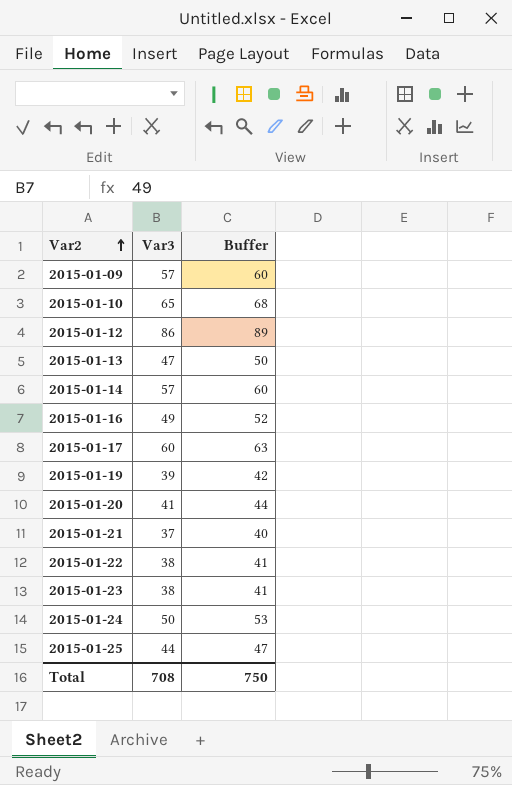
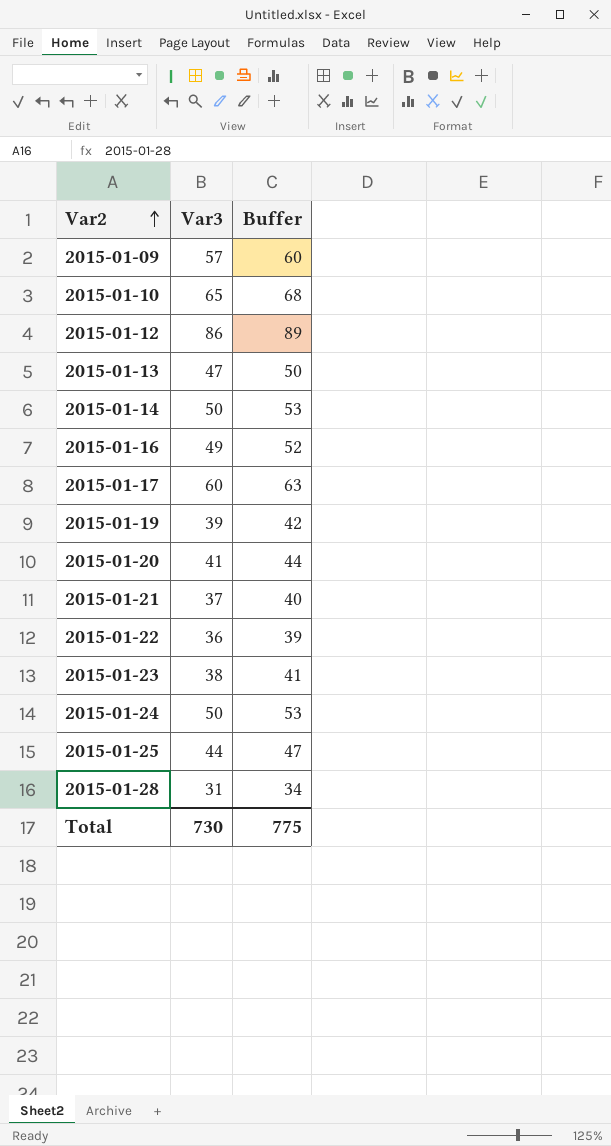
2015-01-14 | Var3: 57 -> 50
2015-01-14 | Buffer: 60 -> 53
2015-01-22 | Var3: 38 -> 36
2015-01-22 | Buffer: 41 -> 39
row 2015-01-28: none -> 31 | 34
Total | Var3: 708 -> 730
Total | Buffer: 750 -> 775

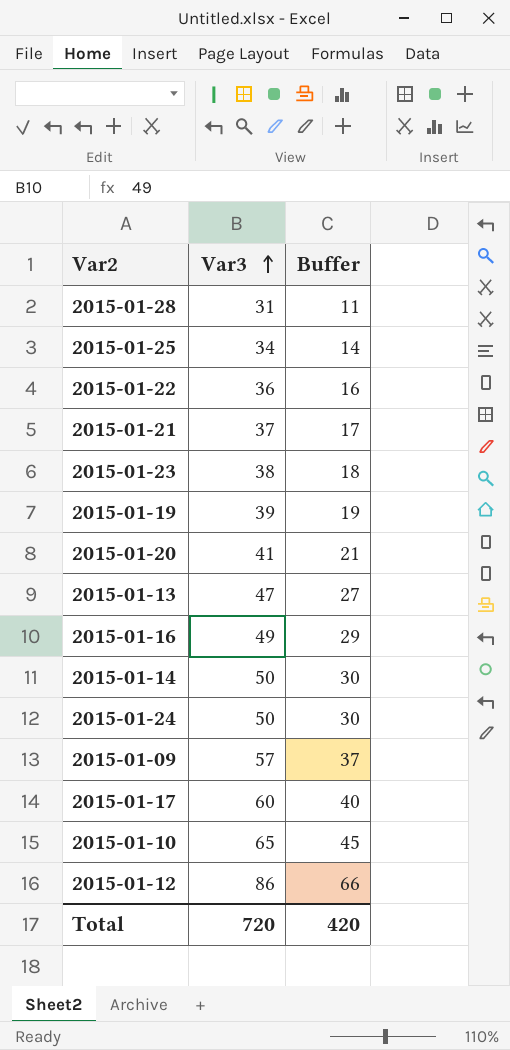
row order: Var2 ascending -> Var3 ascending
column Buffer | formula: [Var3] + 3 -> [Var3] - 20
2015-01-25 | Var3: 44 -> 34
Total | Var3: 730 -> 720
Total | Buffer: 775 -> 420

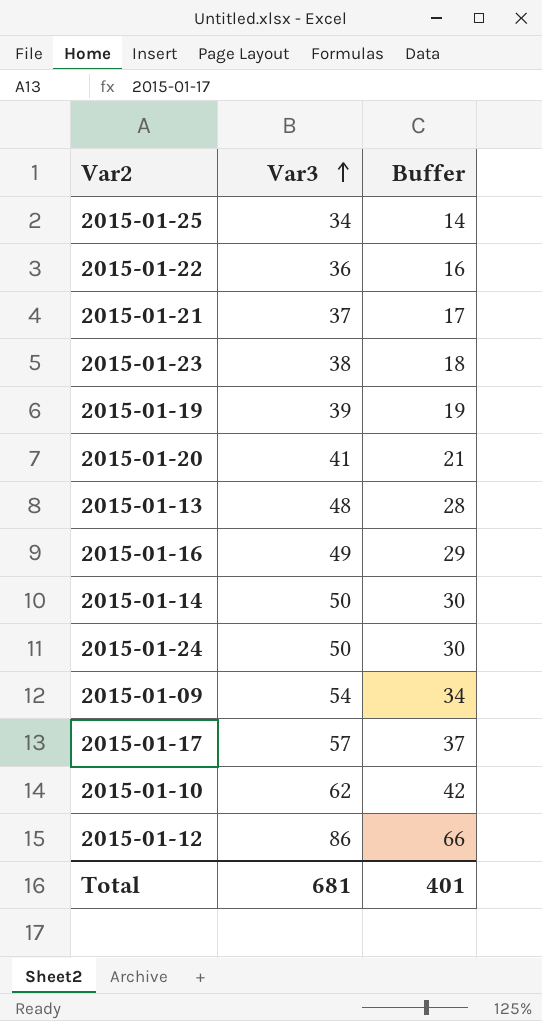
row 2015-01-28: 31 | 11 -> none
2015-01-13 | Var3: 47 -> 48
2015-01-13 | Buffer: 27 -> 28
2015-01-09 | Var3: 57 -> 54
2015-01-09 | Buffer: 37 -> 34
2015-01-17 | Var3: 60 -> 57
2015-01-17 | Buffer: 40 -> 37
2015-01-10 | Var3: 65 -> 62
2015-01-10 | Buffer: 45 -> 42
Total | Var3: 720 -> 681
Total | Buffer: 420 -> 401

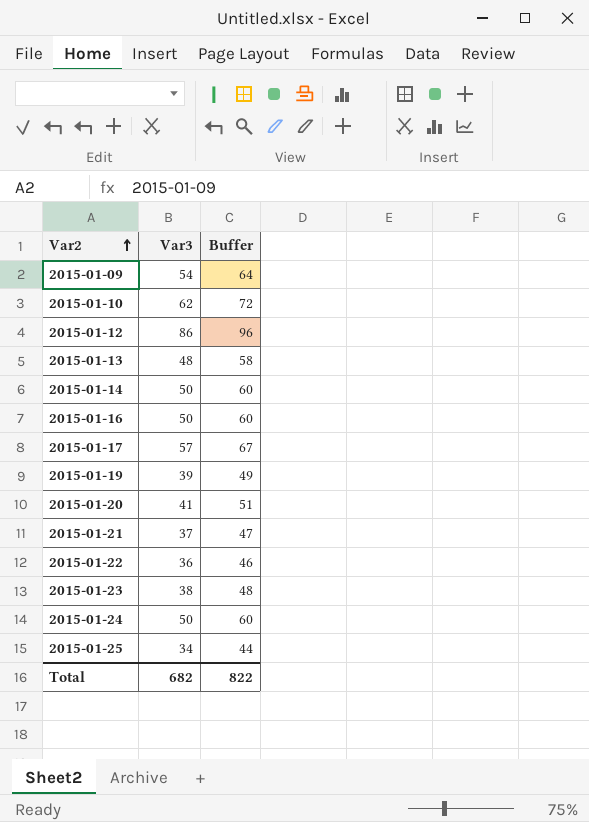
row order: Var3 ascending -> Var2 ascending
column Buffer | formula: [Var3] - 20 -> [Var3] + 10
2015-01-16 | Var3: 49 -> 50
Total | Var3: 681 -> 682
Total | Buffer: 401 -> 822

